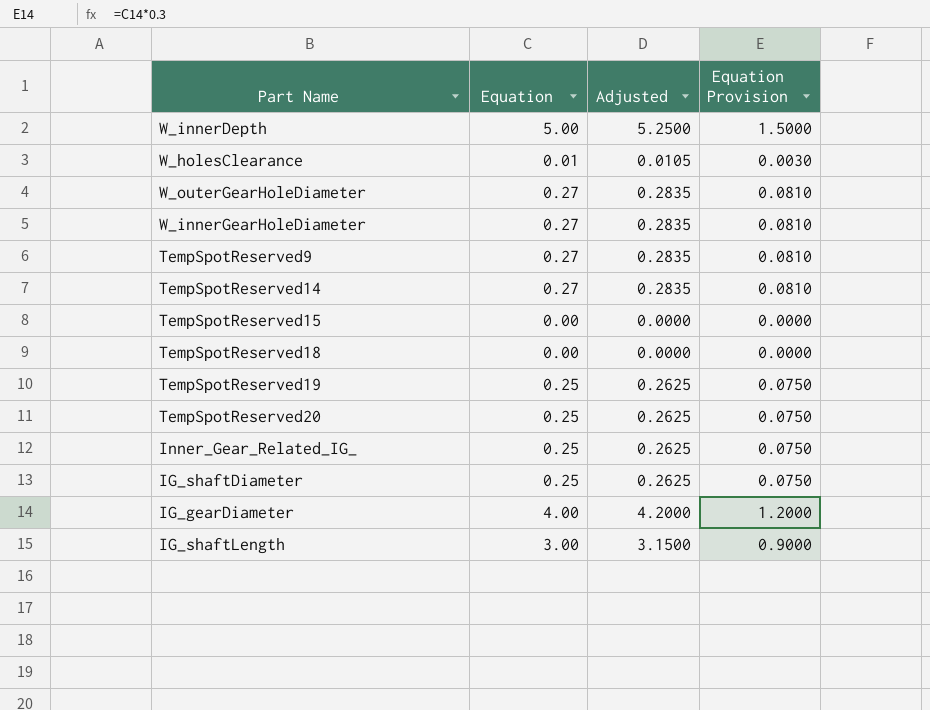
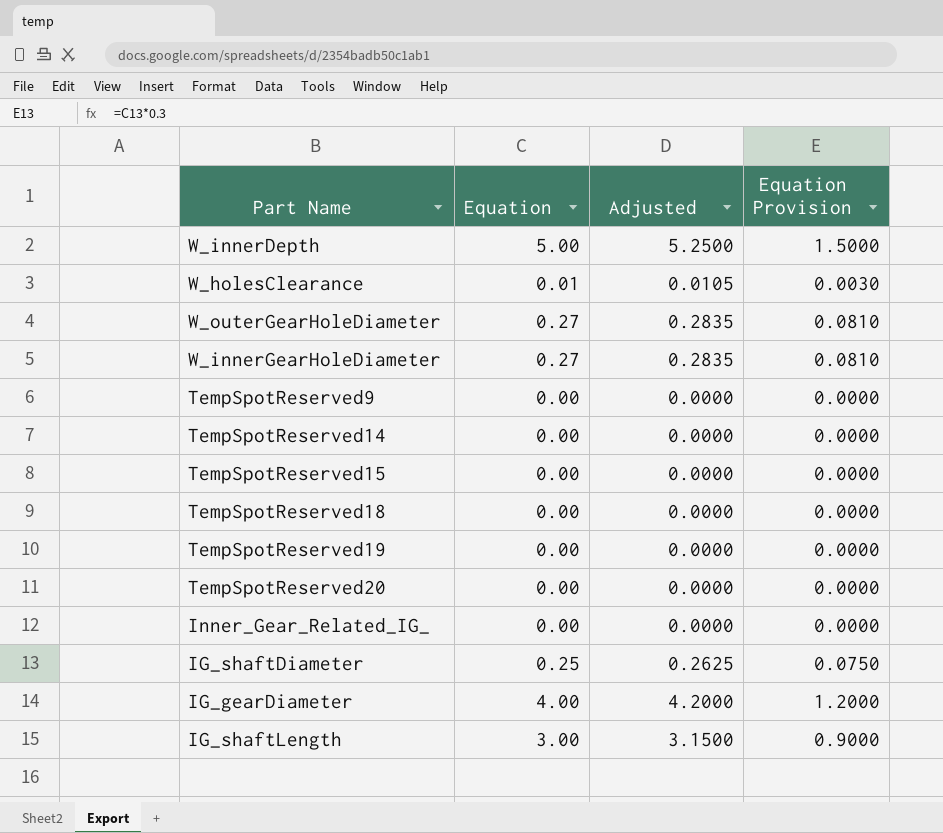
TempSpotReserved9 | Equation: 0.27 -> 0.00
TempSpotReserved9 | Adjusted: 0.2835 -> 0.0000
TempSpotReserved9 | Equation Provision: 0.0810 -> 0.0000
TempSpotReserved14 | Equation: 0.27 -> 0.00
TempSpotReserved14 | Adjusted: 0.2835 -> 0.0000
TempSpotReserved14 | Equation Provision: 0.0810 -> 0.0000
TempSpotReserved19 | Equation: 0.25 -> 0.00
TempSpotReserved19 | Adjusted: 0.2625 -> 0.0000
TempSpotReserved19 | Equation Provision: 0.0750 -> 0.0000
TempSpotReserved20 | Equation: 0.25 -> 0.00
TempSpotReserved20 | Adjusted: 0.2625 -> 0.0000
TempSpotReserved20 | Equation Provision: 0.0750 -> 0.0000
Inner_Gear_Related_IG_ | Equation: 0.25 -> 0.00
Inner_Gear_Related_IG_ | Adjusted: 0.2625 -> 0.0000
Inner_Gear_Related_IG_ | Equation Provision: 0.0750 -> 0.0000

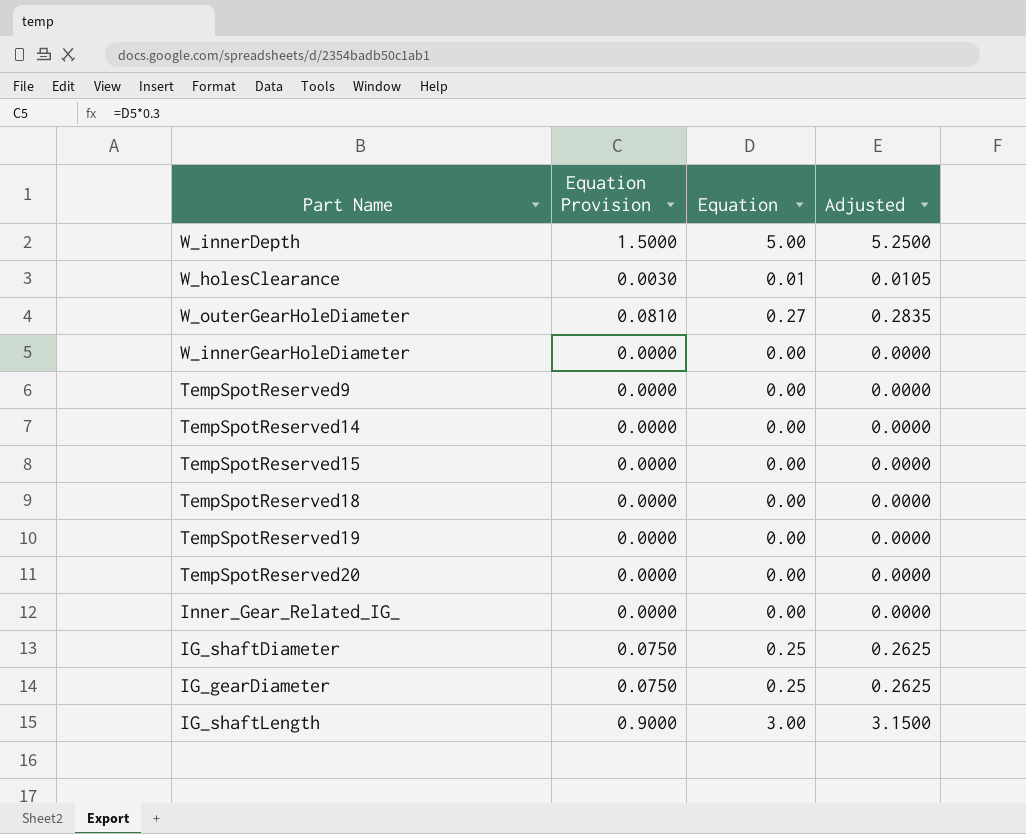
column Equation Provision | position: 4 -> 2
W_innerGearHoleDiameter | Equation Provision: 0.0810 -> 0.0000
W_innerGearHoleDiameter | Equation: 0.27 -> 0.00
W_innerGearHoleDiameter | Adjusted: 0.2835 -> 0.0000
IG_gearDiameter | Equation Provision: 1.2000 -> 0.0750
IG_gearDiameter | Equation: 4.00 -> 0.25
IG_gearDiameter | Adjusted: 4.2000 -> 0.2625

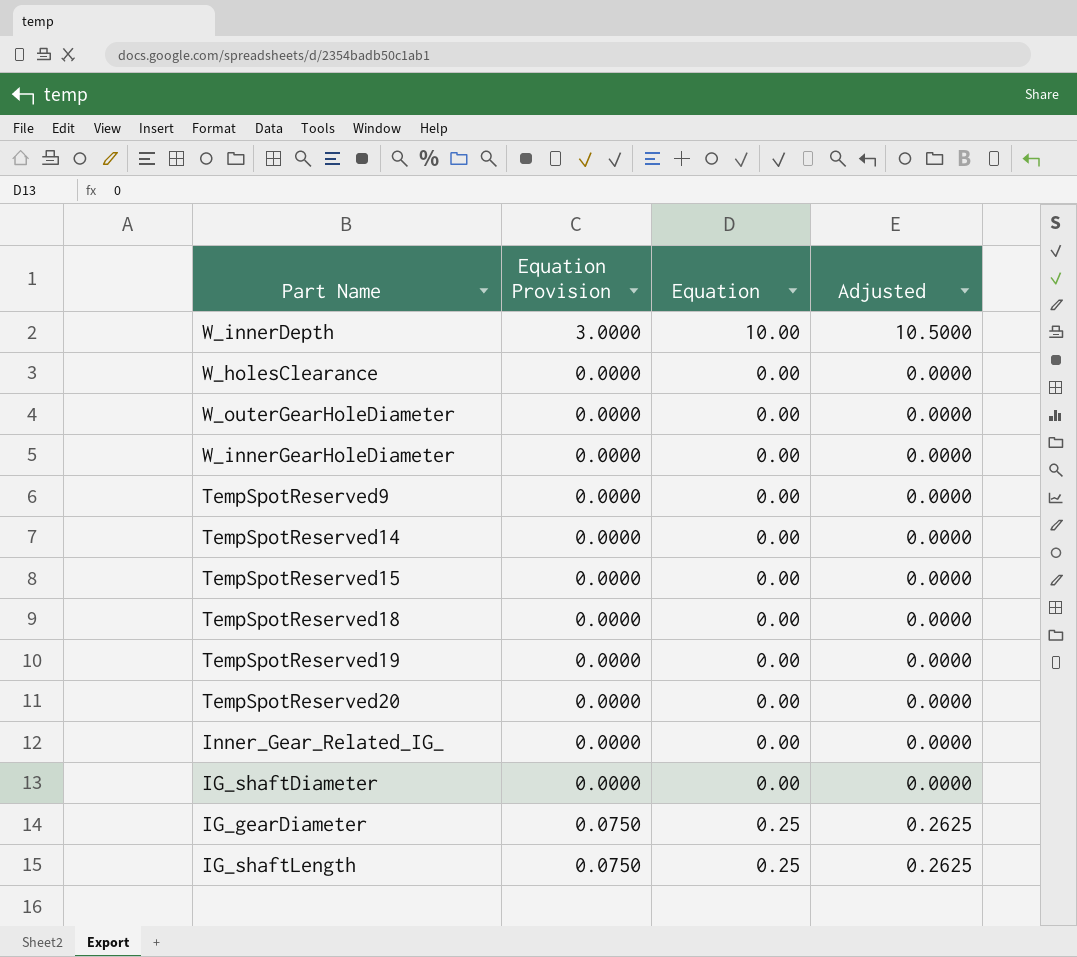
W_innerDepth | Equation Provision: 1.5000 -> 3.0000
W_innerDepth | Equation: 5.00 -> 10.00
W_innerDepth | Adjusted: 5.2500 -> 10.5000
W_holesClearance | Equation Provision: 0.0030 -> 0.0000
W_holesClearance | Equation: 0.01 -> 0.00
W_holesClearance | Adjusted: 0.0105 -> 0.0000
W_outerGearHoleDiameter | Equation Provision: 0.0810 -> 0.0000
W_outerGearHoleDiameter | Equation: 0.27 -> 0.00
W_outerGearHoleDiameter | Adjusted: 0.2835 -> 0.0000
IG_shaftDiameter | Equation Provision: 0.0750 -> 0.0000
IG_shaftDiameter | Equation: 0.25 -> 0.00
IG_shaftDiameter | Adjusted: 0.2625 -> 0.0000
IG_shaftLength | Equation Provision: 0.9000 -> 0.0750
IG_shaftLength | Equation: 3.00 -> 0.25
IG_shaftLength | Adjusted: 3.1500 -> 0.2625

